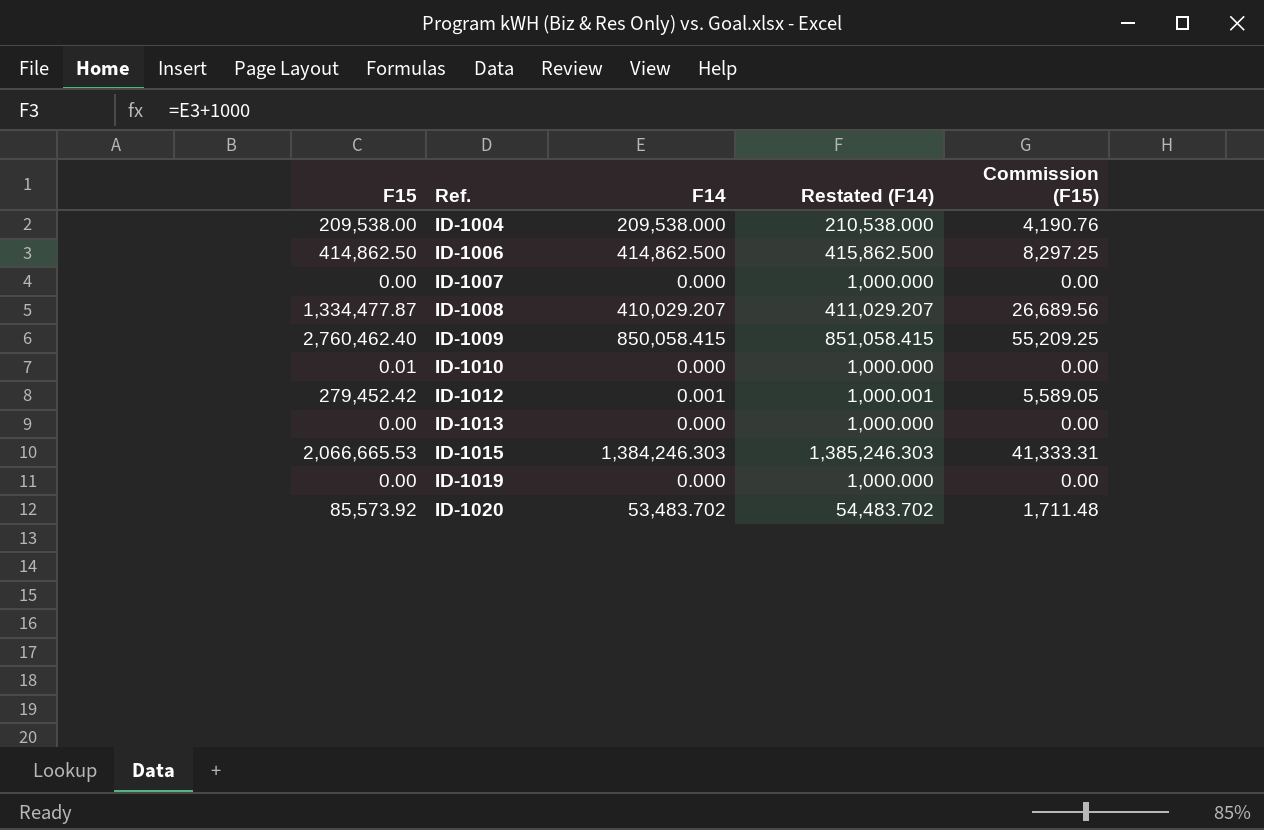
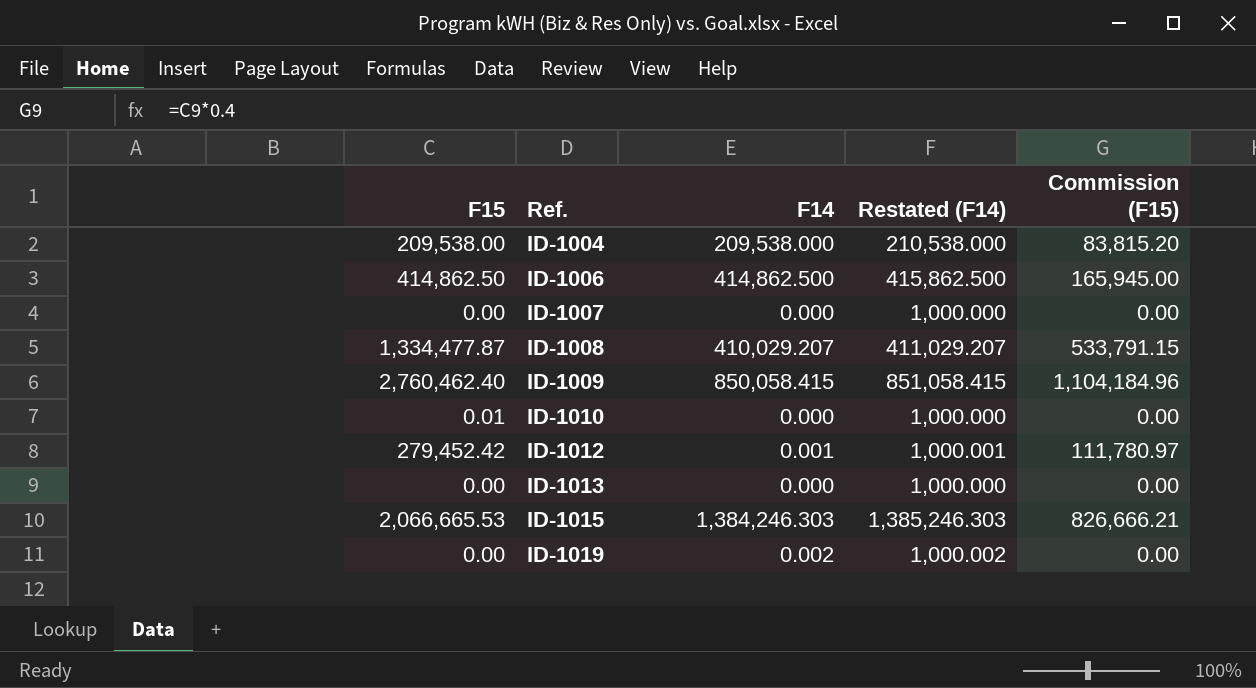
column Commission (F15) | formula: [F15] * 0.02 -> [F15] * 0.4
row ID-1020: 85,573.92 | 53,483.702 | 54,483.702 | 1,711.48 -> none
ID-1019 | F14: 0.000 -> 0.002
ID-1019 | Restated (F14): 1,000.000 -> 1,000.002

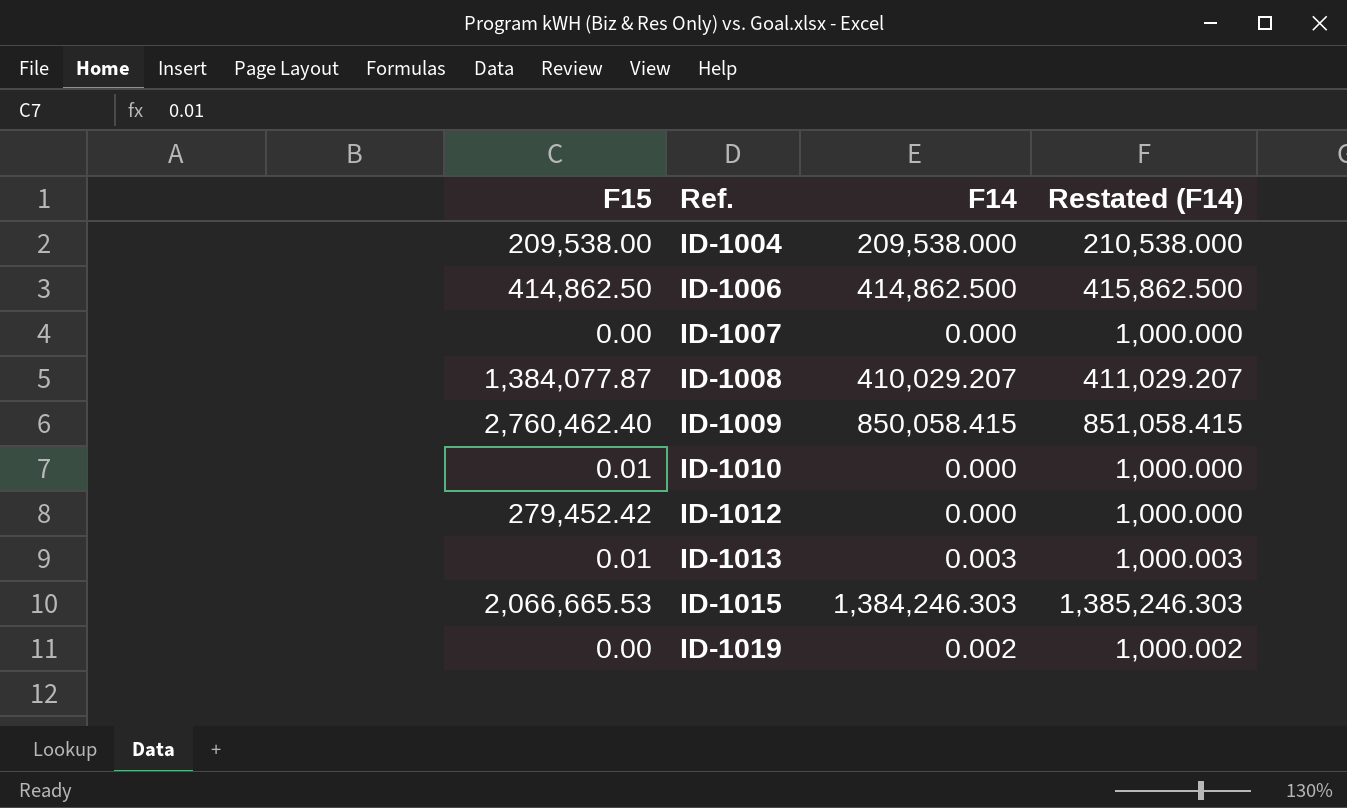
column Commission (F15) | formula: [F15] * 0.4 -> none
ID-1008 | F15: 1,334,477.87 -> 1,384,077.87
ID-1012 | F14: 0.001 -> 0.000
ID-1012 | Restated (F14): 1,000.001 -> 1,000.000
ID-1013 | F15: 0.00 -> 0.01
ID-1013 | F14: 0.000 -> 0.003
ID-1013 | Restated (F14): 1,000.000 -> 1,000.003

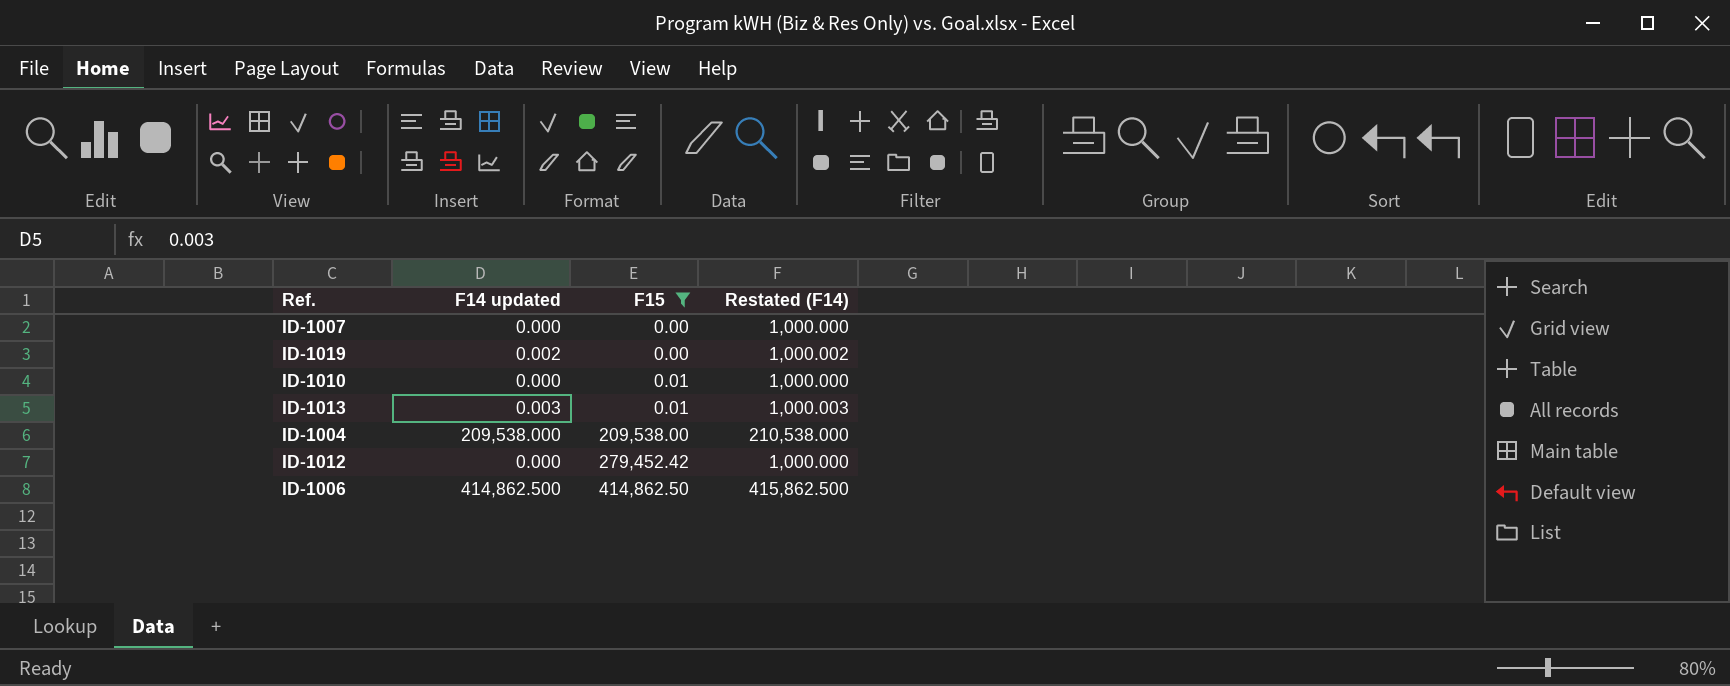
filter: none -> F15 <= 414,862.50
row order: Ref. ascending -> F15 ascending
column name: F14 -> F14 updated
column F15 | position: 1 -> 3

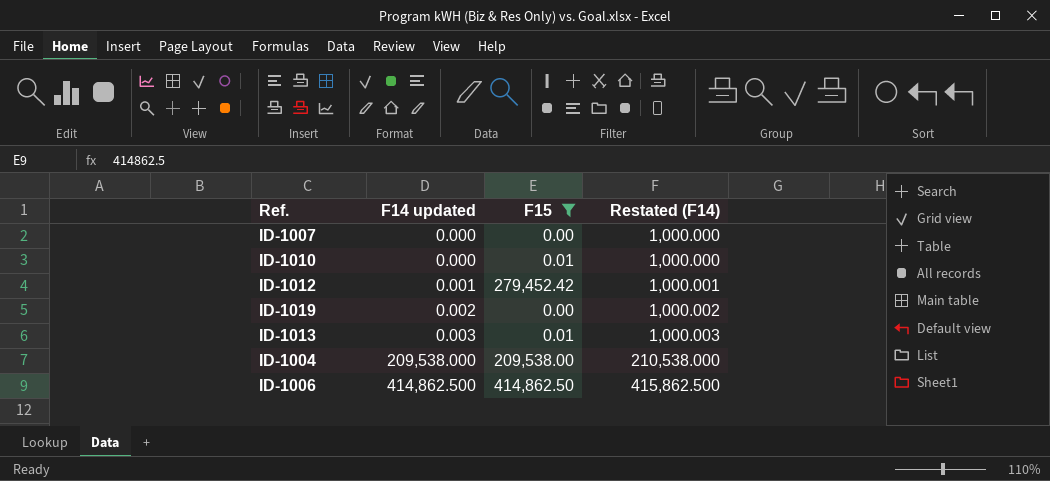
row order: F15 ascending -> F14 updated ascending
ID-1012 | F14 updated: 0.000 -> 0.001
ID-1012 | Restated (F14): 1,000.000 -> 1,000.001

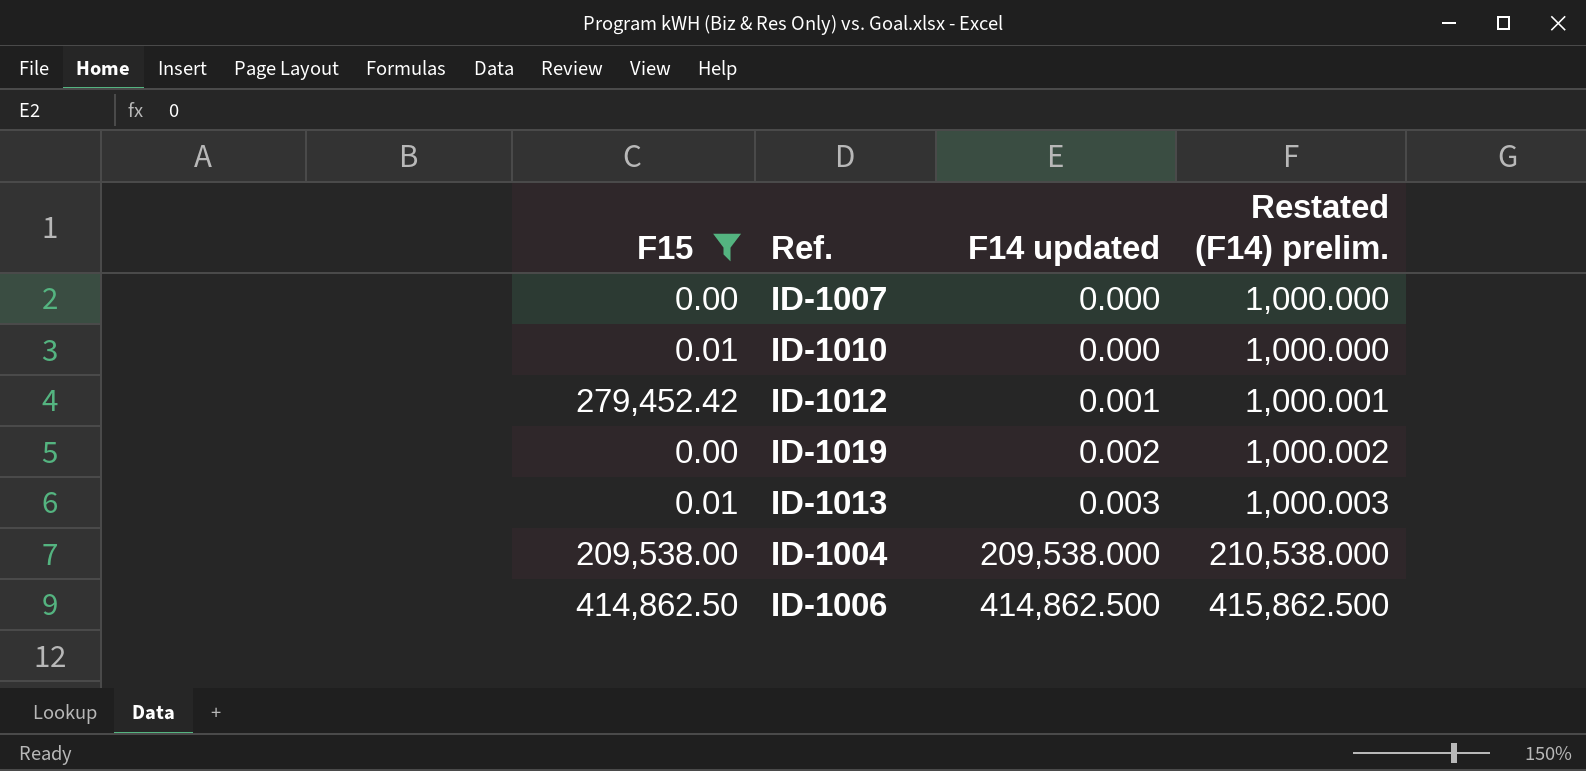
column F15 | position: 3 -> 1
column name: Restated (F14) -> Restated (F14) prelim.

